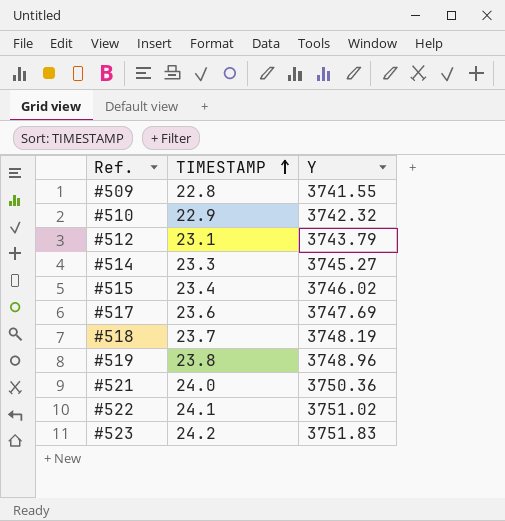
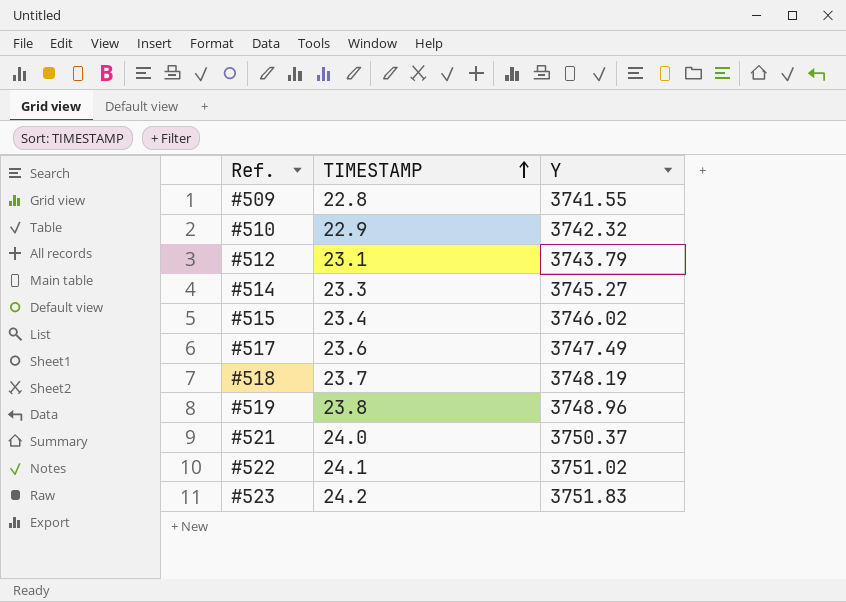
#517 | Y: 3747.69 -> 3747.49
#521 | Y: 3750.36 -> 3750.37

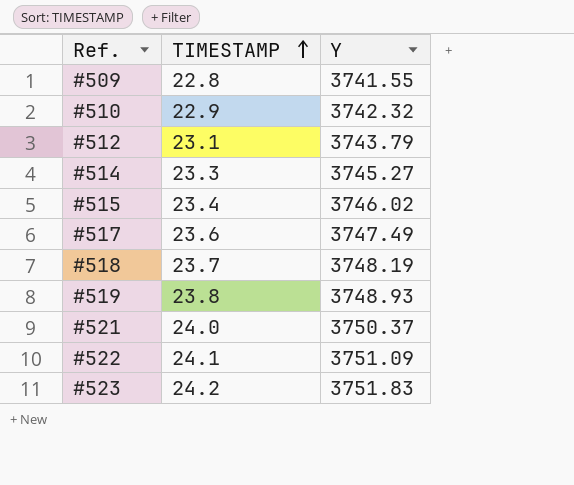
#519 | Y: 3748.96 -> 3748.93
#522 | Y: 3751.02 -> 3751.09

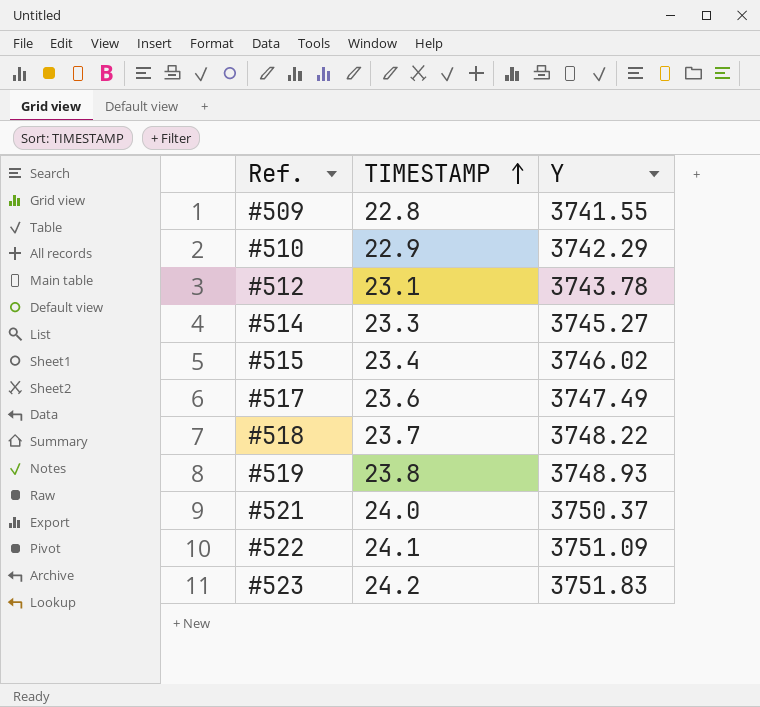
#510 | Y: 3742.32 -> 3742.29
#512 | Y: 3743.79 -> 3743.78
#518 | Y: 3748.19 -> 3748.22

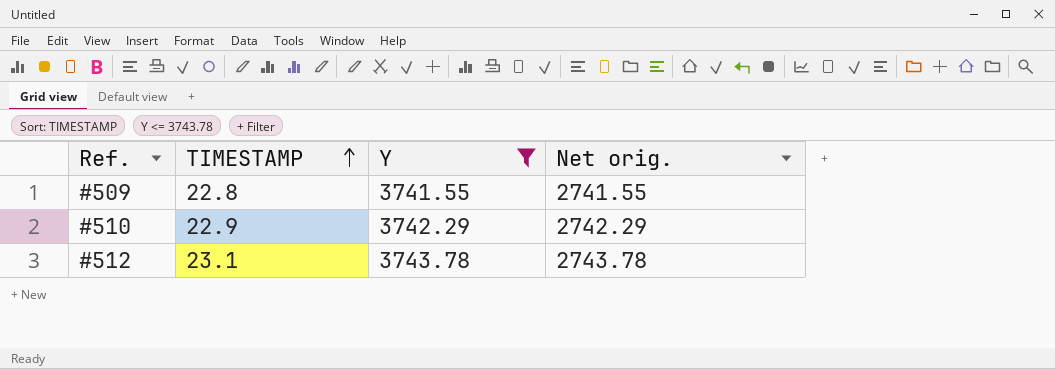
filter: none -> Y <= 3743.78
column Net orig. | formula: none -> [Y] - 1000

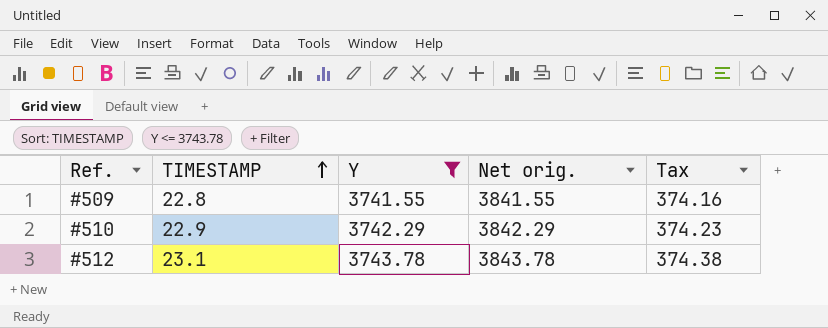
column Net orig. | formula: [Y] - 1000 -> [Y] + 100
column Tax | formula: none -> [Y] * 0.1

